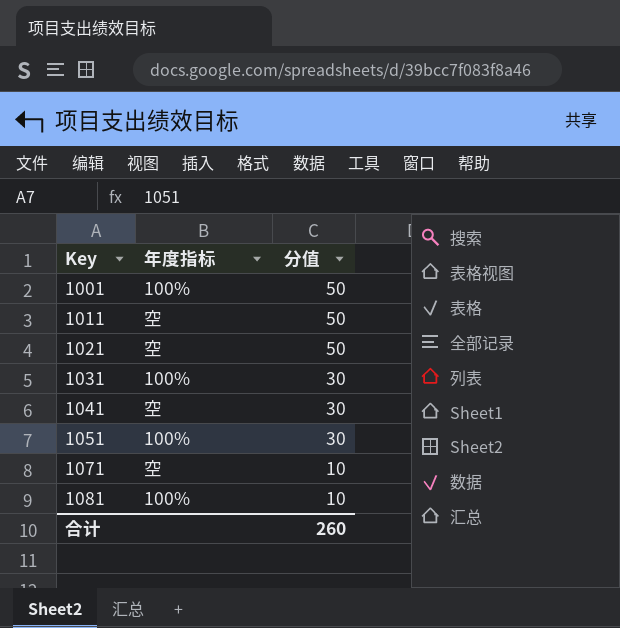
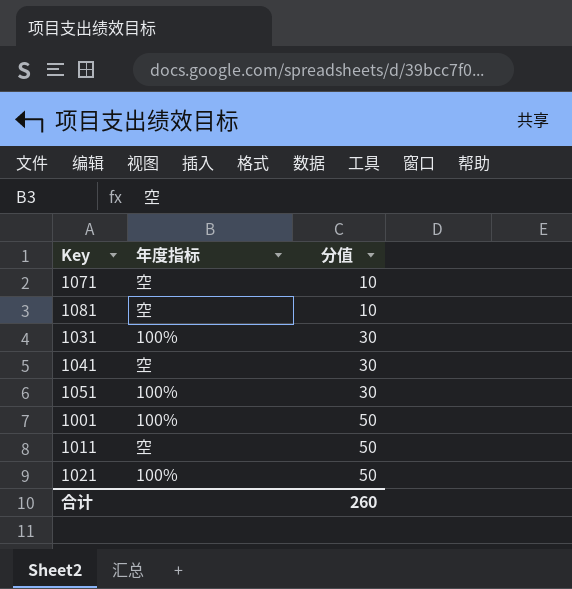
row order: Key ascending -> 分值 ascending
1081 | 年度指标: 100% -> 空
1021 | 年度指标: 空 -> 100%

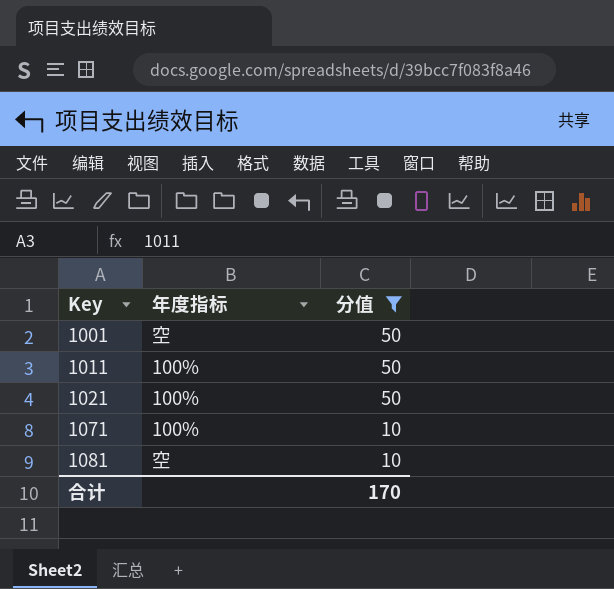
filter: none -> 分值 != 30
row order: 分值 ascending -> Key ascending
1001 | 年度指标: 100% -> 空
1011 | 年度指标: 空 -> 100%
1071 | 年度指标: 空 -> 100%
合计 | 分值: 260 -> 170

